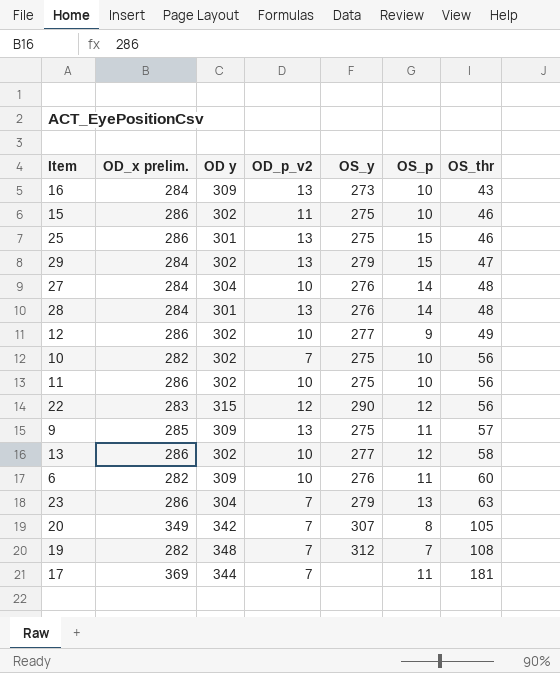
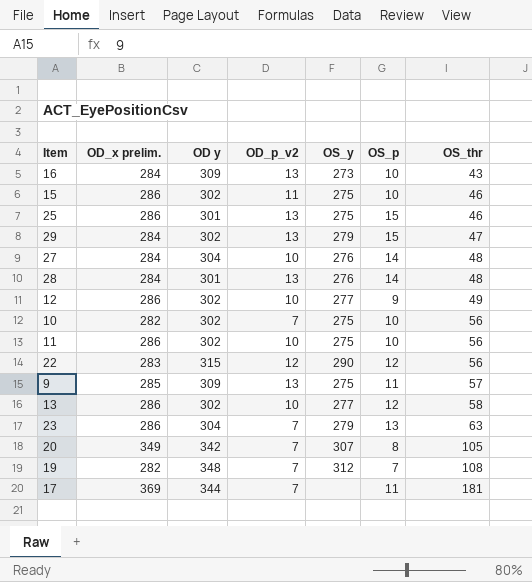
row 6: 282 | 309 | 10 | 276 | 11 | 60 -> none

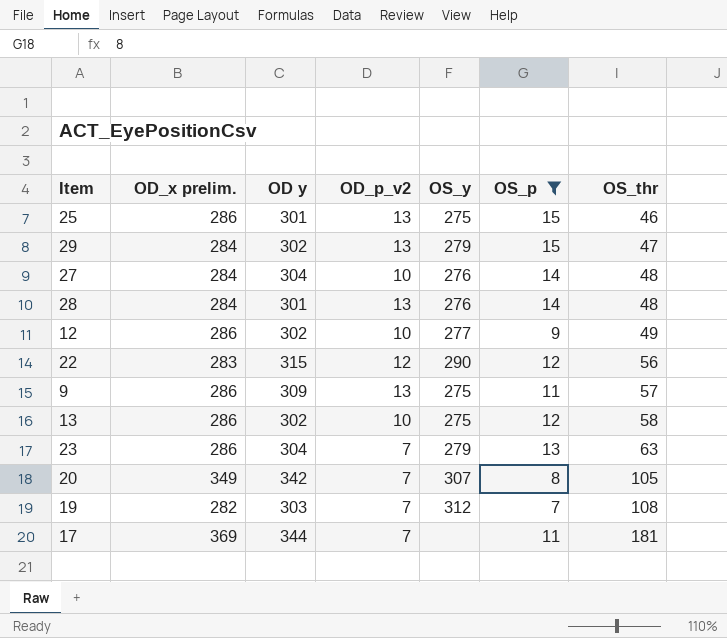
filter: none -> OS_p != 10
9 | OD_x prelim.: 285 -> 286
13 | OS_y: 277 -> 275
19 | OD y: 348 -> 303

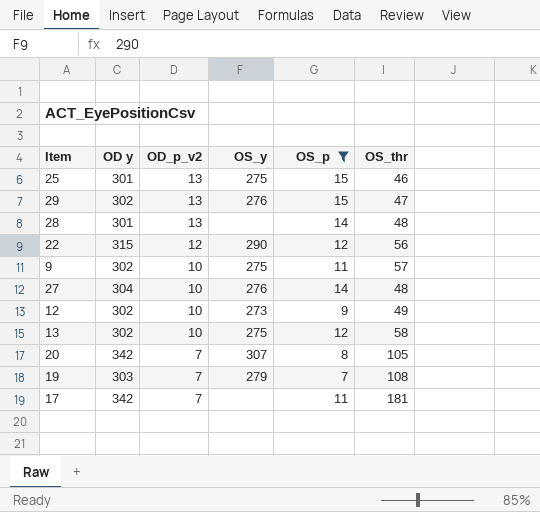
row order: OS_thr ascending -> OD_p_v2 descending
column OD_x prelim. | position: 2 -> none
row 23: 286 | 304 | 7 | 279 | 13 | 63 -> none
29 | OS_y: 279 -> 276
28 | OS_y: 276 -> none
9 | OD y: 309 -> 302
9 | OD_p_v2: 13 -> 10
12 | OS_y: 277 -> 273
19 | OS_y: 312 -> 279
17 | OD y: 344 -> 342

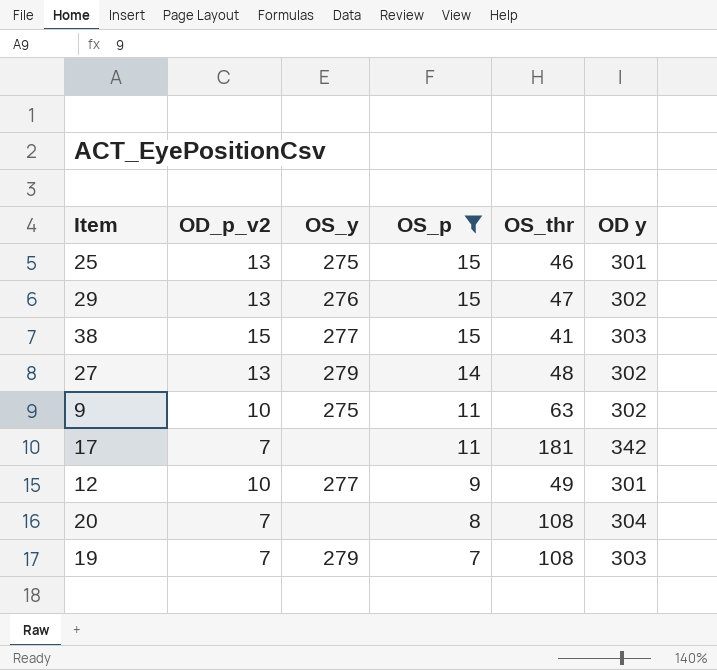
row order: OD_p_v2 descending -> OS_p descending
column OD y | position: 2 -> 6
row 28: 301 | 13 | none | 14 | 48 -> none
row 22: 315 | 12 | 290 | 12 | 56 -> none
row 13: 302 | 10 | 275 | 12 | 58 -> none
row 38: none -> 15 | 277 | 15 | 41 | 303
27 | OD_p_v2: 10 -> 13
27 | OS_y: 276 -> 279
27 | OD y: 304 -> 302
9 | OS_thr: 57 -> 63
12 | OS_y: 273 -> 277
12 | OD y: 302 -> 301
20 | OS_y: 307 -> none
20 | OS_thr: 105 -> 108
20 | OD y: 342 -> 304

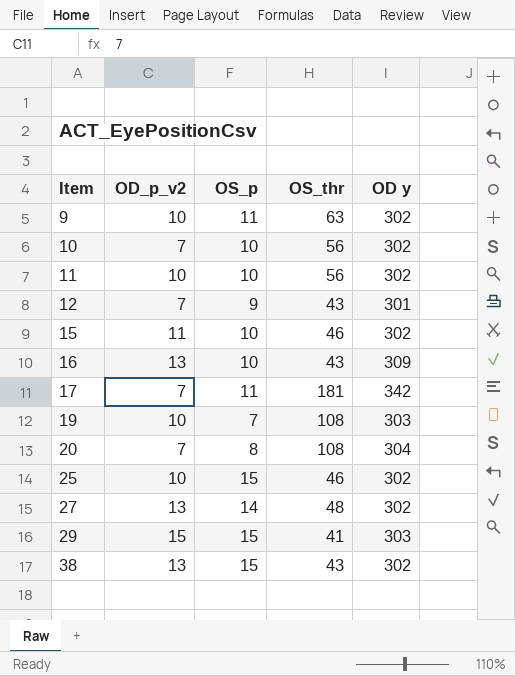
filter: OS_p != 10 -> none
row order: OS_p descending -> Item ascending
column OS_y | position: 3 -> none
12 | OD_p_v2: 10 -> 7
12 | OS_thr: 49 -> 43
19 | OD_p_v2: 7 -> 10
25 | OD_p_v2: 13 -> 10
25 | OD y: 301 -> 302
29 | OD_p_v2: 13 -> 15
29 | OS_thr: 47 -> 41
29 | OD y: 302 -> 303
38 | OD_p_v2: 15 -> 13
38 | OS_thr: 41 -> 43
38 | OD y: 303 -> 302

